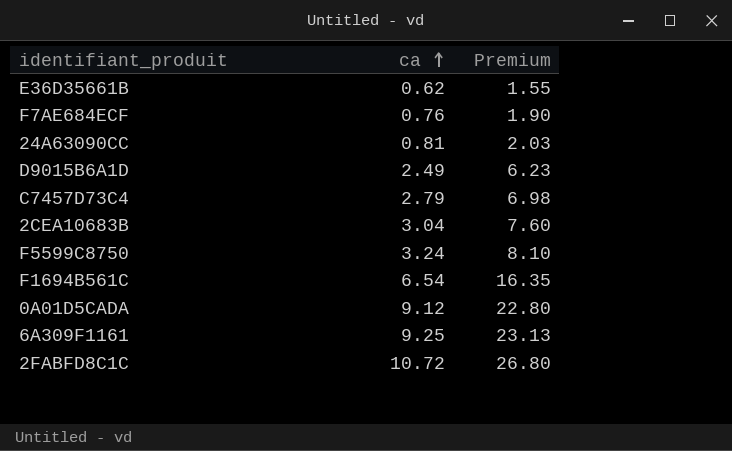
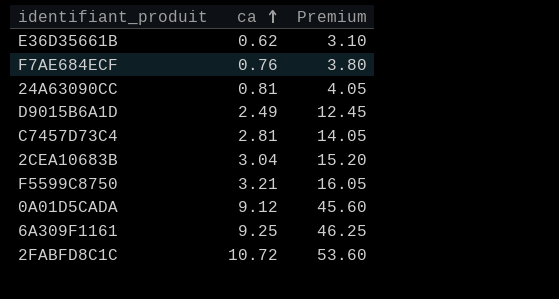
column Premium | formula: [ca] * 2.5 -> [ca] * 5
row F1694B561C: 6.54 | 16.35 -> none
C7457D73C4 | ca: 2.79 -> 2.81
F5599C8750 | ca: 3.24 -> 3.21

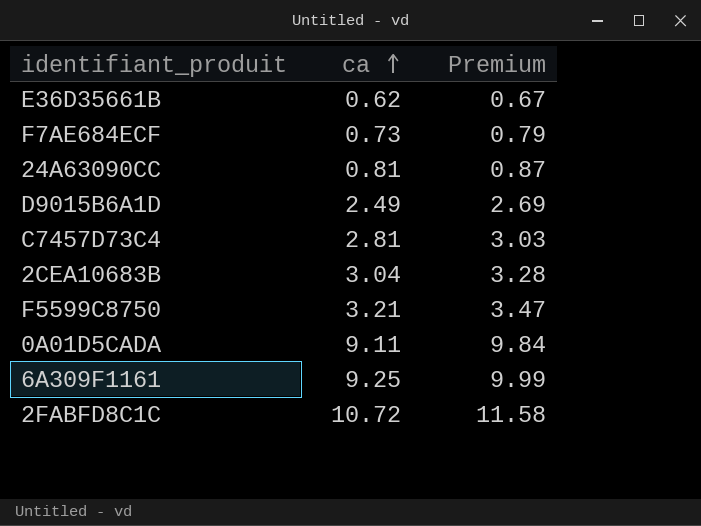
column Premium | formula: [ca] * 5 -> [ca] * 1.08
F7AE684ECF | ca: 0.76 -> 0.73
0A01D5CADA | ca: 9.12 -> 9.11

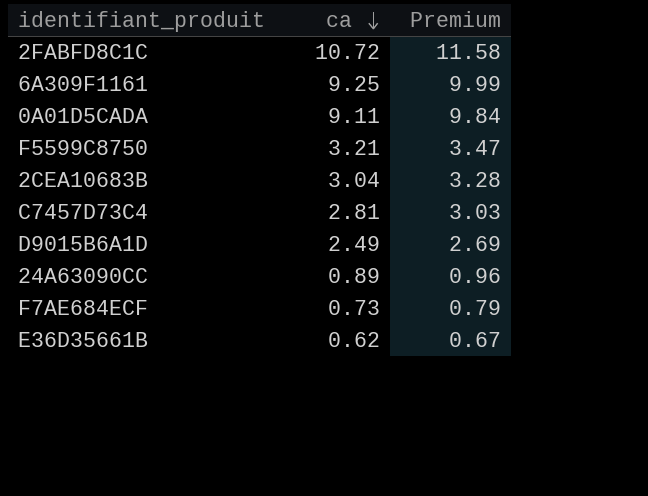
row order: ca ascending -> ca descending
24A63090CC | ca: 0.81 -> 0.89
24A63090CC | Premium: 0.87 -> 0.96

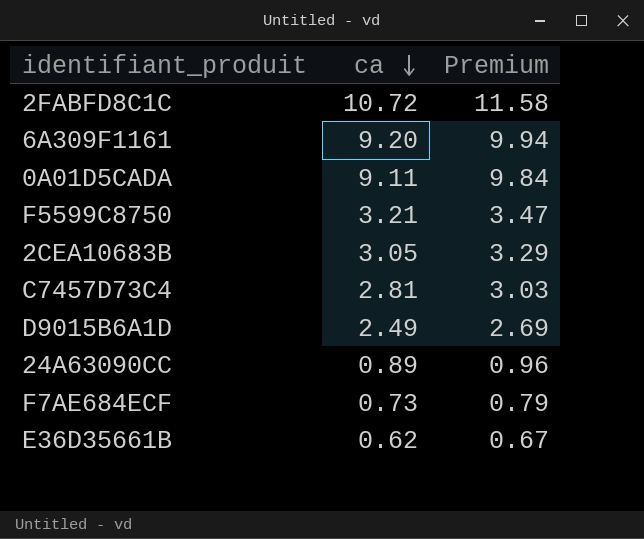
6A309F1161 | ca: 9.25 -> 9.20
6A309F1161 | Premium: 9.99 -> 9.94
2CEA10683B | ca: 3.04 -> 3.05
2CEA10683B | Premium: 3.28 -> 3.29

